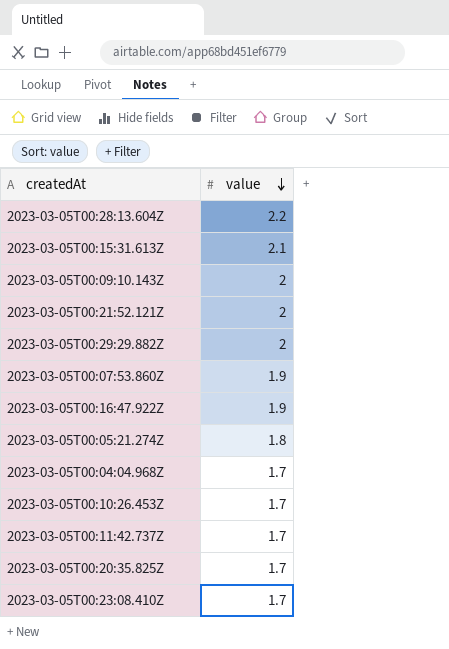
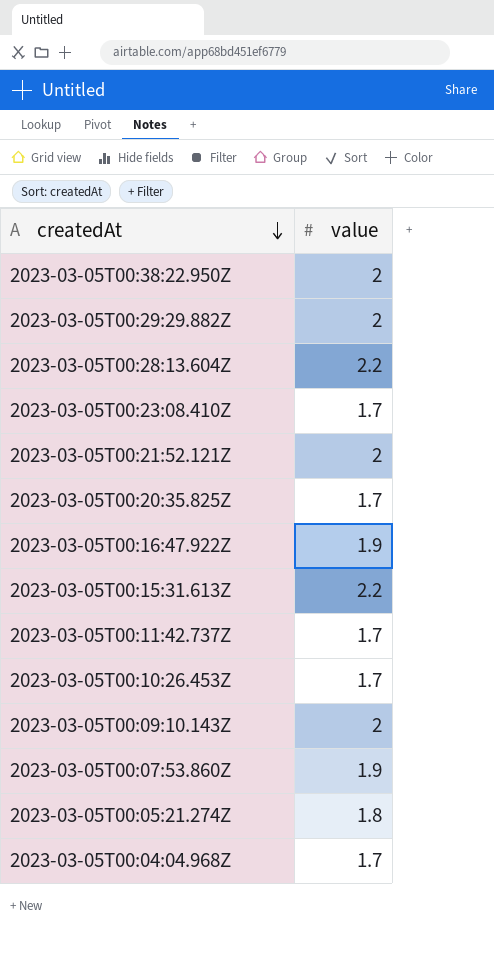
row order: value descending -> createdAt descending
row 2023-03-05T00:38:22.950Z: none -> 2
2023-03-05T00:15:31.613Z | value: 2.1 -> 2.2

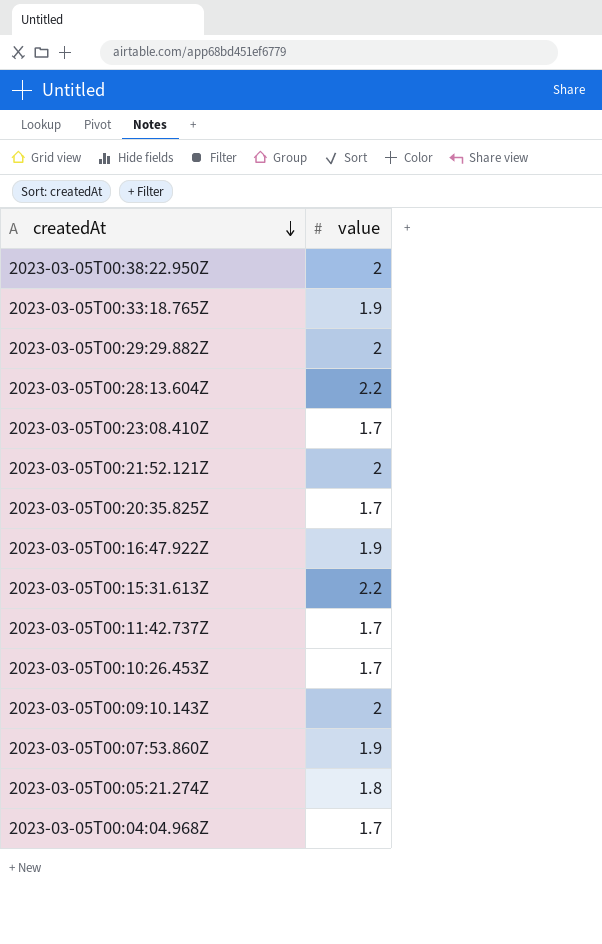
row 2023-03-05T00:33:18.765Z: none -> 1.9

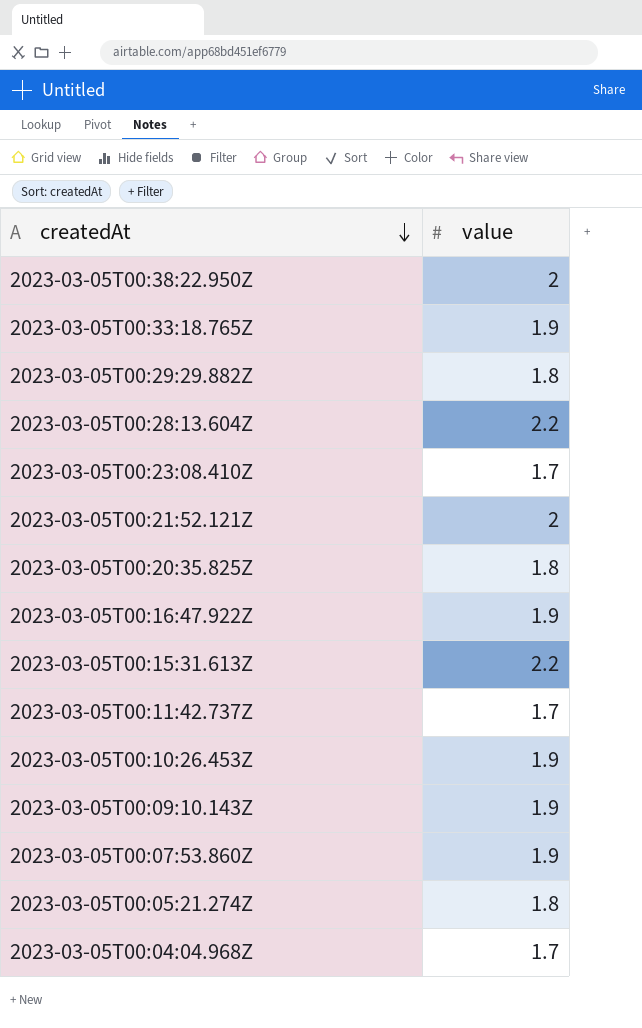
2023-03-05T00:29:29.882Z | value: 2 -> 1.8
2023-03-05T00:20:35.825Z | value: 1.7 -> 1.8
2023-03-05T00:10:26.453Z | value: 1.7 -> 1.9
2023-03-05T00:09:10.143Z | value: 2 -> 1.9

